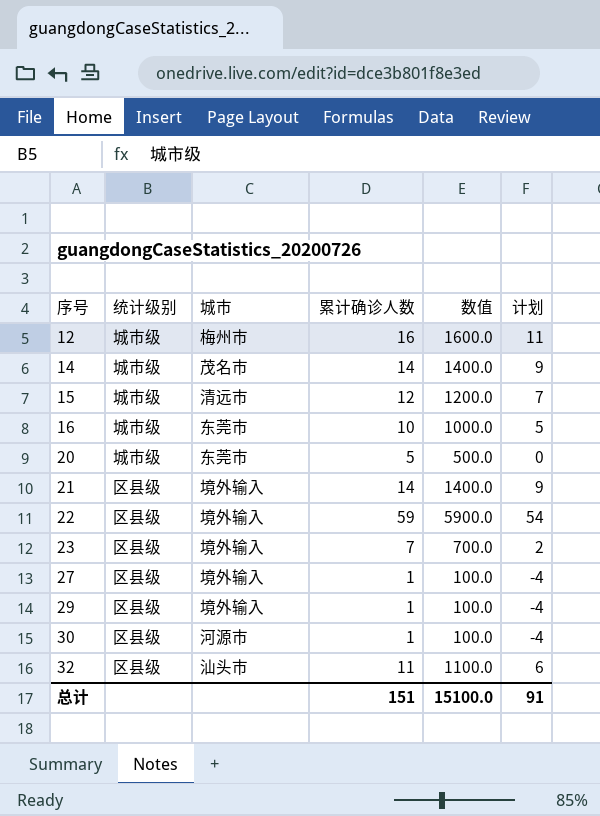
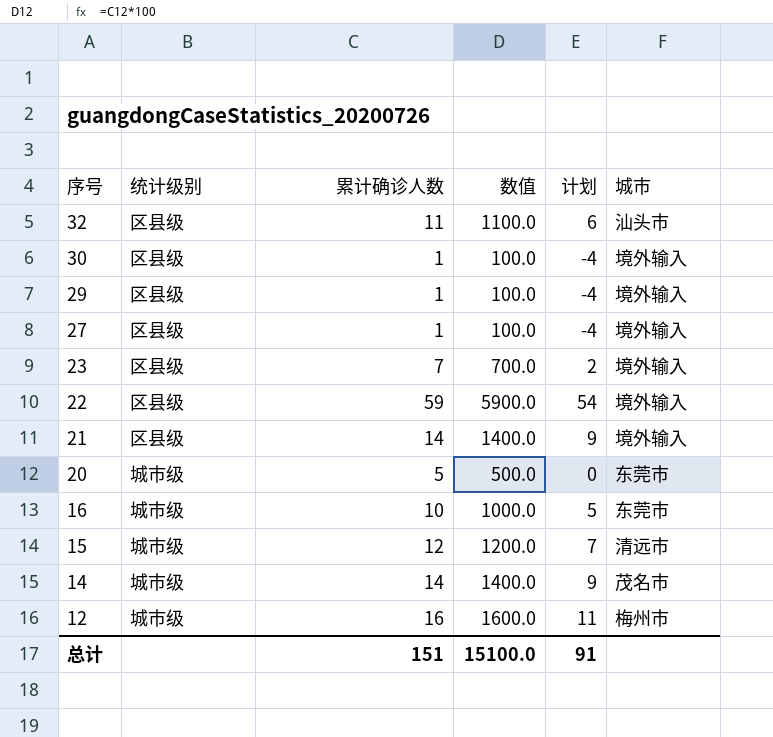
row order: 序号 ascending -> 序号 descending
column 城市 | position: 3 -> 6
30 | 城市: 河源市 -> 境外输入

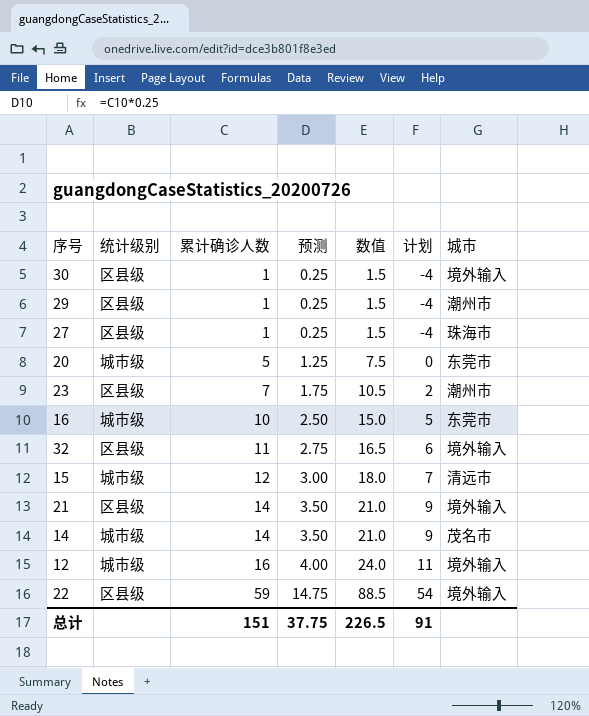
row order: 序号 descending -> 累计确诊人数 ascending
column 预测 | formula: none -> [累计确诊人数] * 0.25
column 数值 | formula: [累计确诊人数] * 100 -> [累计确诊人数] * 1.5
29 | 城市: 境外输入 -> 潮州市
27 | 城市: 境外输入 -> 珠海市
23 | 城市: 境外输入 -> 潮州市
32 | 城市: 汕头市 -> 境外输入
12 | 城市: 梅州市 -> 境外输入
总计 | 数值: 15100.0 -> 226.5

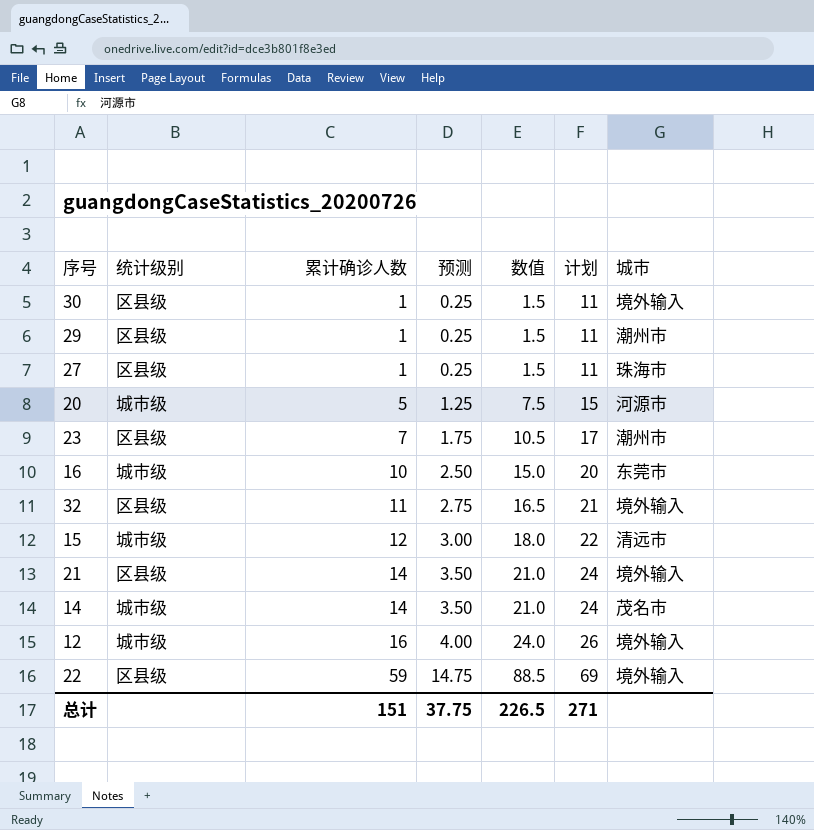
column 计划 | formula: [累计确诊人数] - 5 -> [累计确诊人数] + 10
20 | 城市: 东莞市 -> 河源市
总计 | 计划: 91 -> 271

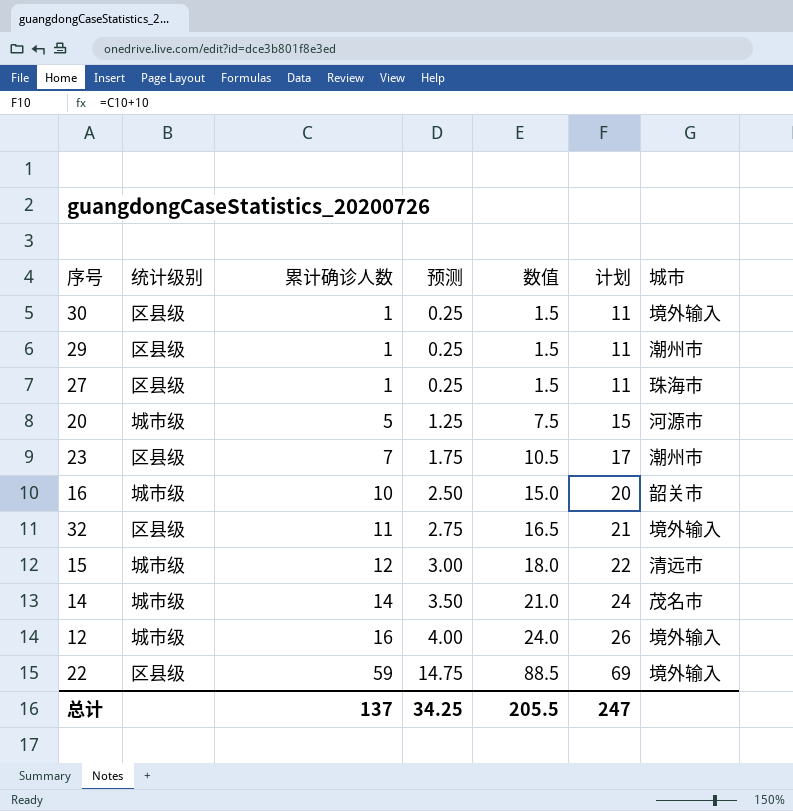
row 21: 区县级 | 14 | 3.50 | 21.0 | 24 | 境外输入 -> none
16 | 城市: 东莞市 -> 韶关市
总计 | 累计确诊人数: 151 -> 137
总计 | 预测: 37.75 -> 34.25
总计 | 数值: 226.5 -> 205.5
总计 | 计划: 271 -> 247

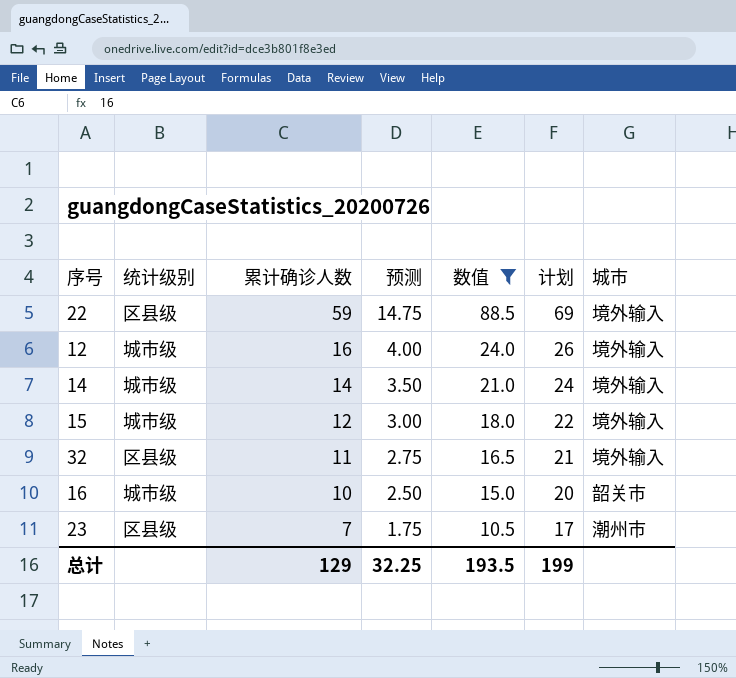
filter: none -> 数值 >= 10.5
row order: 累计确诊人数 ascending -> 累计确诊人数 descending
14 | 城市: 茂名市 -> 境外输入
15 | 城市: 清远市 -> 境外输入
总计 | 累计确诊人数: 137 -> 129
总计 | 预测: 34.25 -> 32.25
总计 | 数值: 205.5 -> 193.5
总计 | 计划: 247 -> 199

